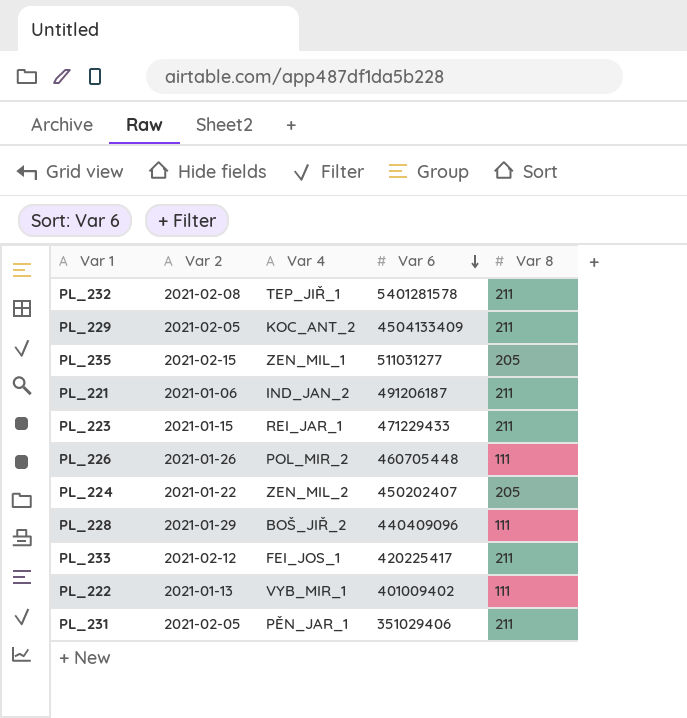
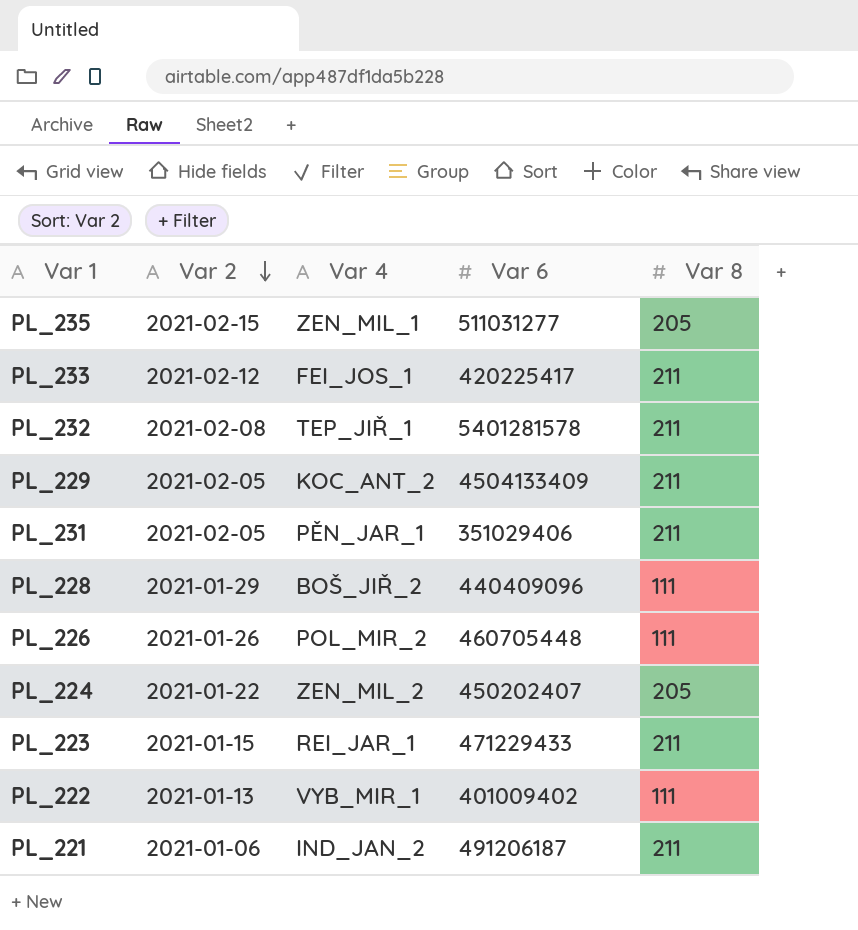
row order: Var 6 descending -> Var 2 descending

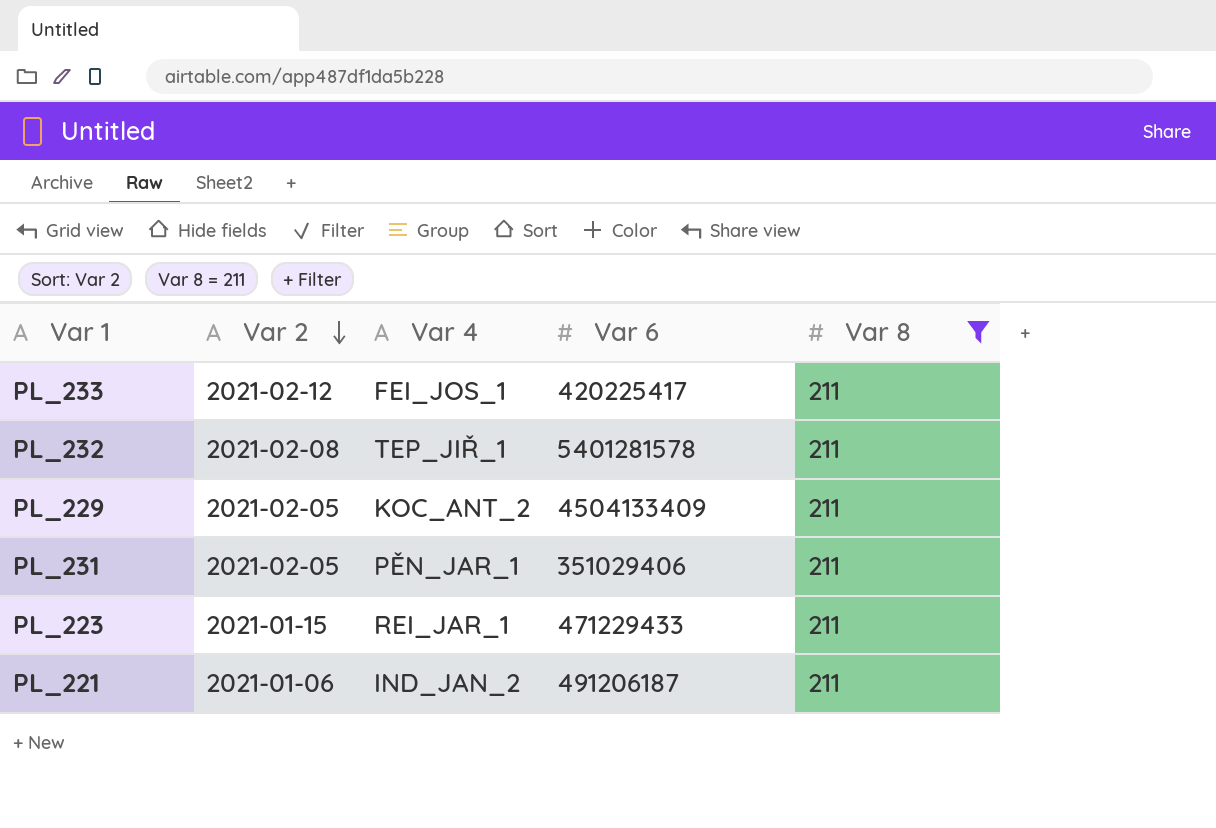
filter: none -> Var 8 = 211

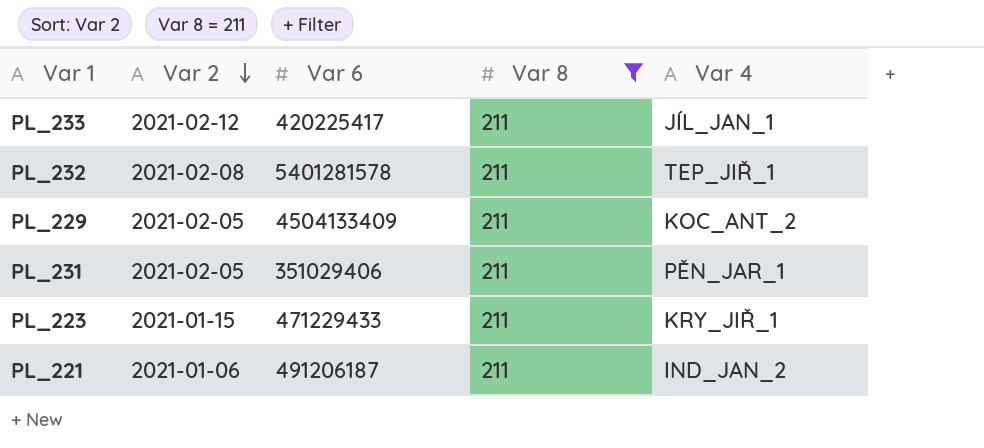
column Var 4 | position: 3 -> 5
PL_233 | Var 4: FEI_JOS_1 -> JÍL_JAN_1
PL_223 | Var 4: REI_JAR_1 -> KRY_JIŘ_1

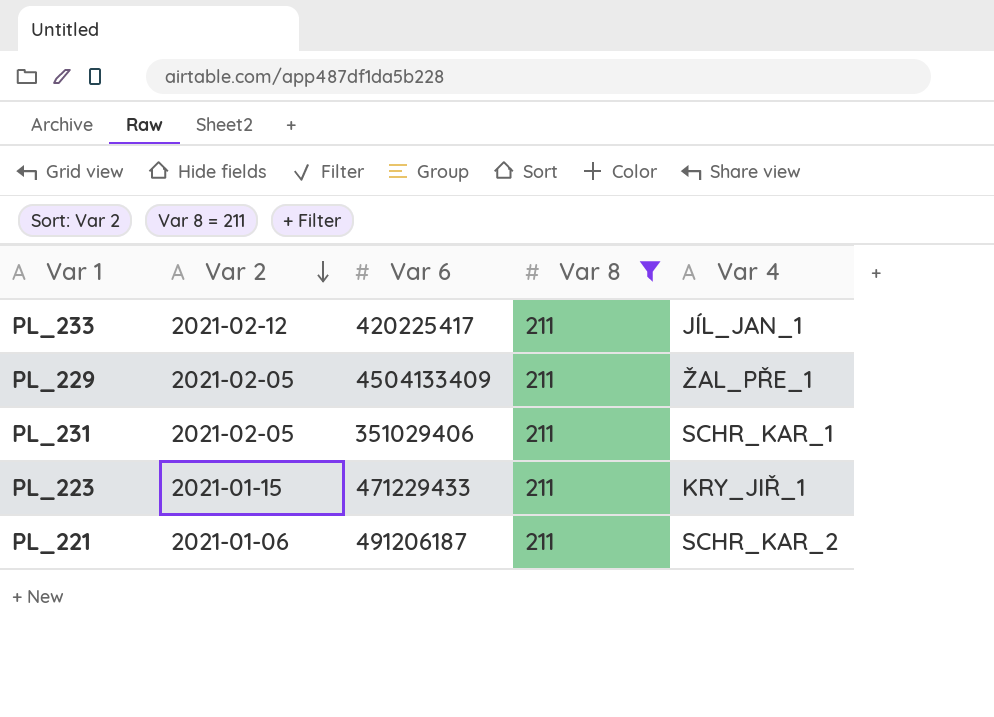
row PL_232: 2021-02-08 | 5401281578 | 211 | TEP_JIŘ_1 -> none
PL_229 | Var 4: KOC_ANT_2 -> ŽAL_PŘE_1
PL_231 | Var 4: PĚN_JAR_1 -> SCHR_KAR_1
PL_221 | Var 4: IND_JAN_2 -> SCHR_KAR_2

